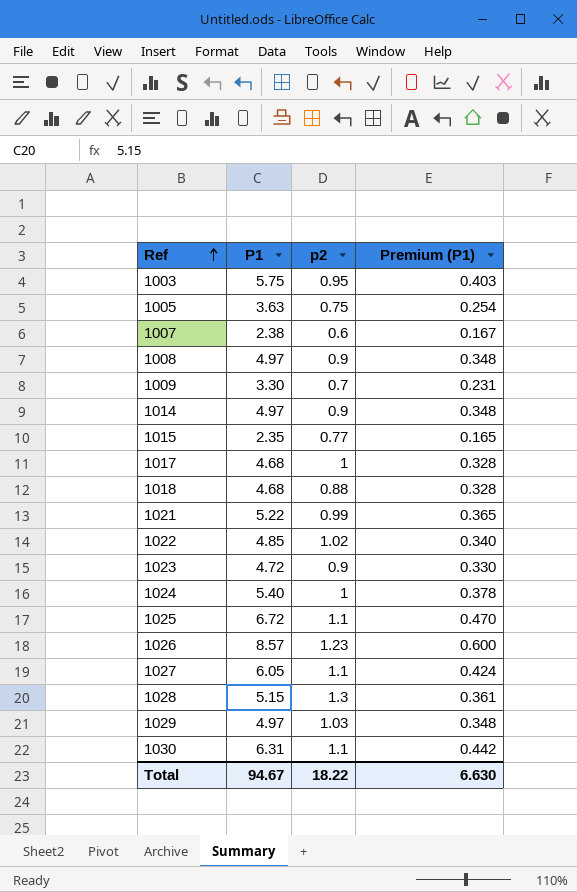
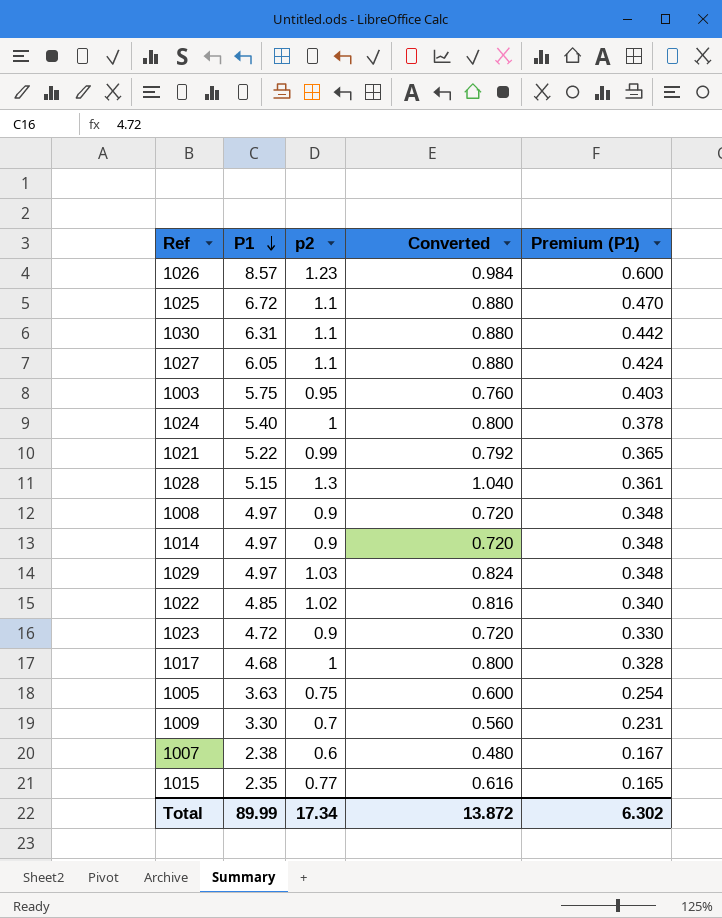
row order: Ref ascending -> P1 descending
column Converted | formula: none -> [p2] * 0.8
row 1018: 4.68 | 0.88 | 0.328 -> none
Total | P1: 94.67 -> 89.99
Total | p2: 18.22 -> 17.34
Total | Premium (P1): 6.630 -> 6.302

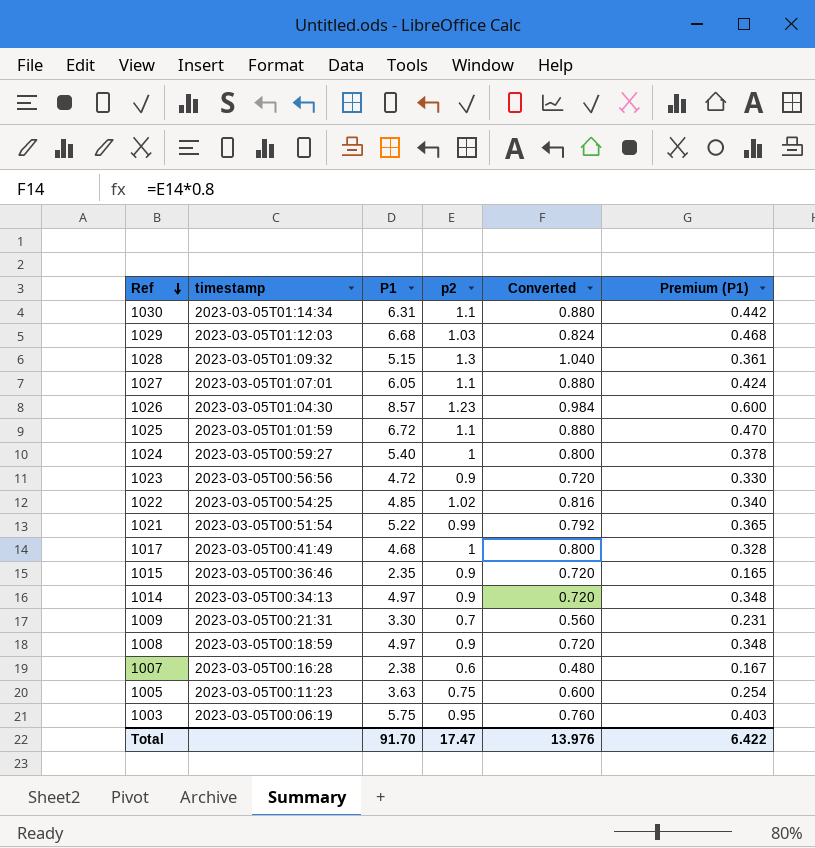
row order: P1 descending -> Ref descending
column timestamp | position: none -> 2
1029 | P1: 4.97 -> 6.68
1029 | Premium (P1): 0.348 -> 0.468
1015 | p2: 0.77 -> 0.9
1015 | Converted: 0.616 -> 0.720
Total | P1: 89.99 -> 91.70
Total | p2: 17.34 -> 17.47
Total | Converted: 13.872 -> 13.976
Total | Premium (P1): 6.302 -> 6.422

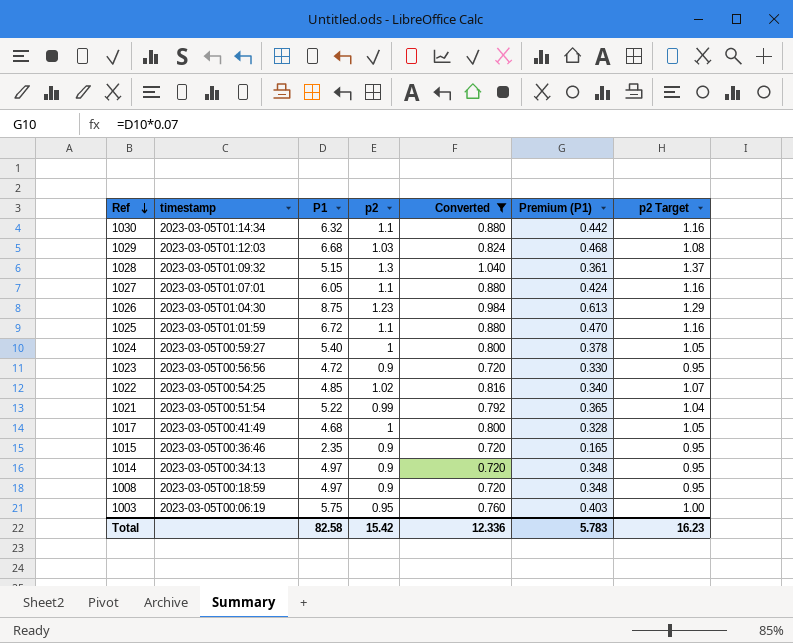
filter: none -> Converted >= 0.720
column p2 Target | formula: none -> [p2] * 1.05
1030 | P1: 6.31 -> 6.32
1026 | P1: 8.57 -> 8.75
1026 | Premium (P1): 0.600 -> 0.613
Total | P1: 91.70 -> 82.58
Total | p2: 17.47 -> 15.42
Total | Converted: 13.976 -> 12.336
Total | Premium (P1): 6.422 -> 5.783

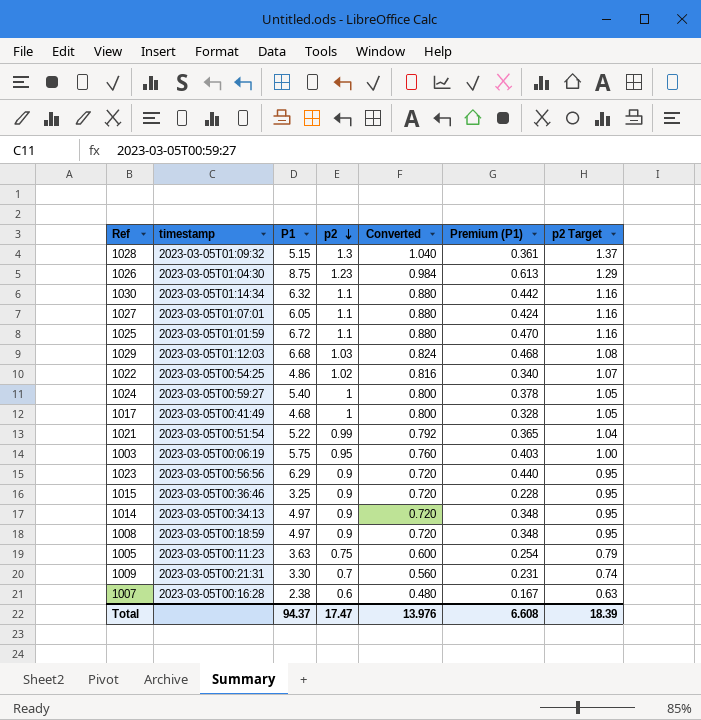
filter: Converted >= 0.720 -> none
row order: Ref descending -> p2 descending
1022 | P1: 4.85 -> 4.86
1023 | P1: 4.72 -> 6.29
1023 | Premium (P1): 0.330 -> 0.440
1015 | P1: 2.35 -> 3.25
1015 | Premium (P1): 0.165 -> 0.228
Total | P1: 82.58 -> 94.37
Total | p2: 15.42 -> 17.47
Total | Converted: 12.336 -> 13.976
Total | Premium (P1): 5.783 -> 6.608
Total | p2 Target: 16.23 -> 18.39

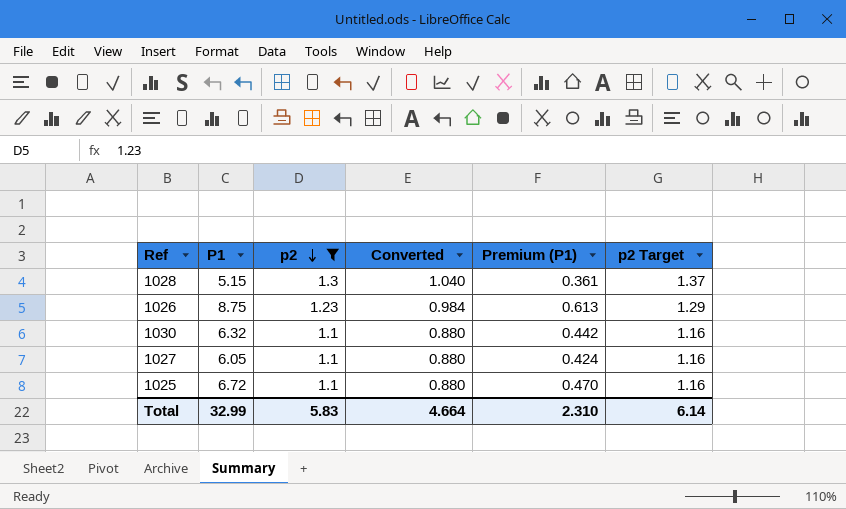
filter: none -> p2 >= 1.1
column timestamp | position: 2 -> none
Total | P1: 94.37 -> 32.99
Total | p2: 17.47 -> 5.83
Total | Converted: 13.976 -> 4.664
Total | Premium (P1): 6.608 -> 2.310
Total | p2 Target: 18.39 -> 6.14

